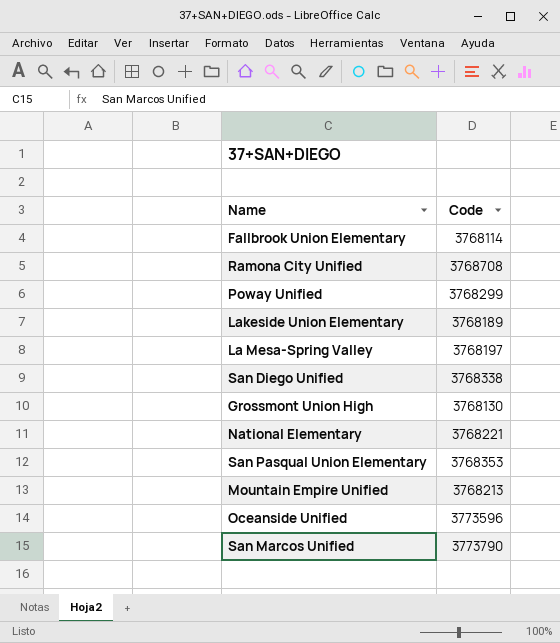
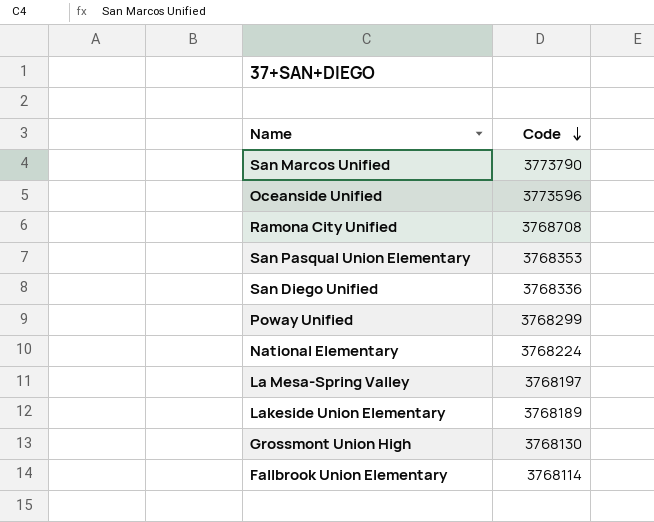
row order: none -> Code descending
row Mountain Empire Unified: 3768213 -> none
San Diego Unified | Code: 3768338 -> 3768336
National Elementary | Code: 3768221 -> 3768224

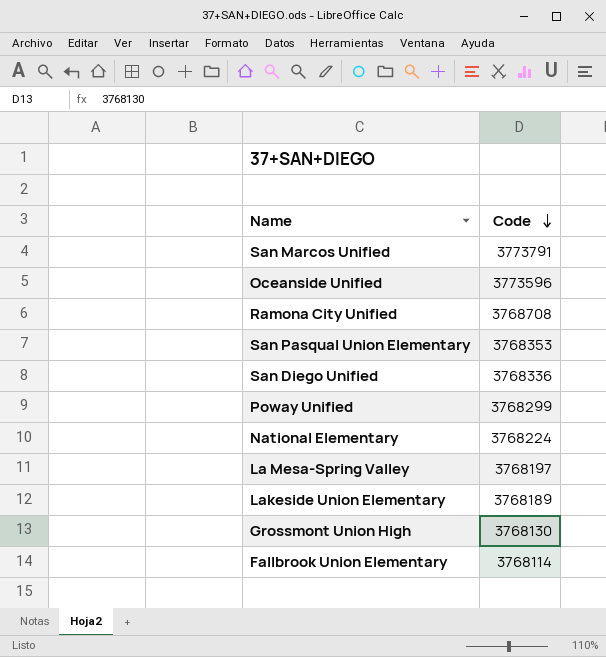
San Marcos Unified | Code: 3773790 -> 3773791

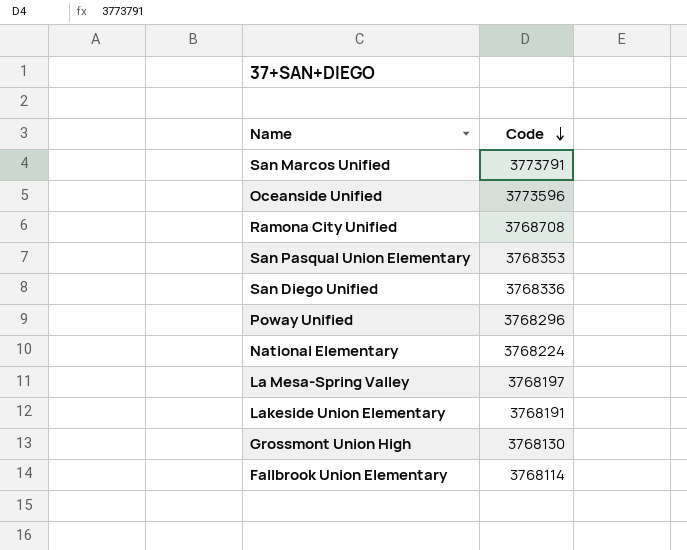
Poway Unified | Code: 3768299 -> 3768296
Lakeside Union Elementary | Code: 3768189 -> 3768191

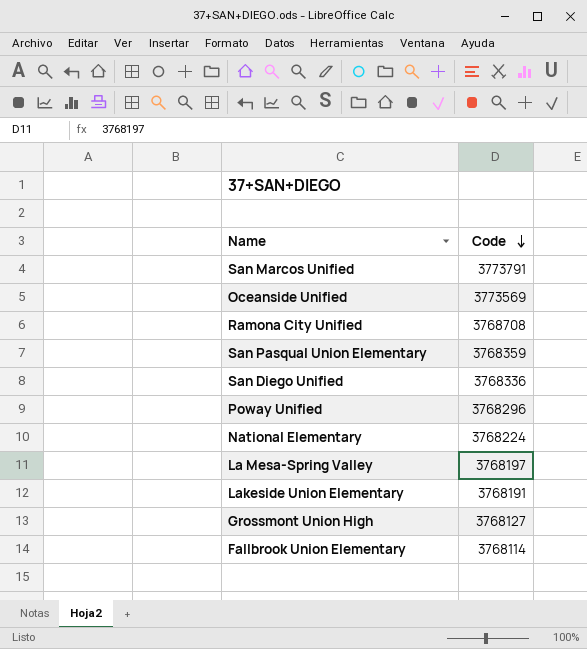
Oceanside Unified | Code: 3773596 -> 3773569
San Pasqual Union Elementary | Code: 3768353 -> 3768359
Grossmont Union High | Code: 3768130 -> 3768127

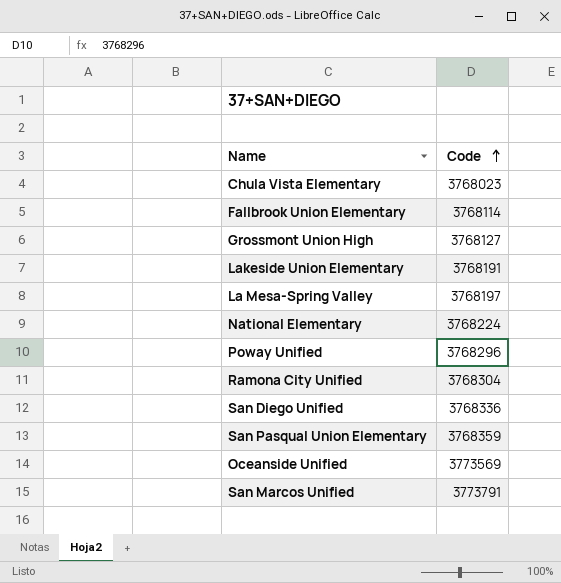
row order: Code descending -> Code ascending
row Chula Vista Elementary: none -> 3768023
Ramona City Unified | Code: 3768708 -> 3768304

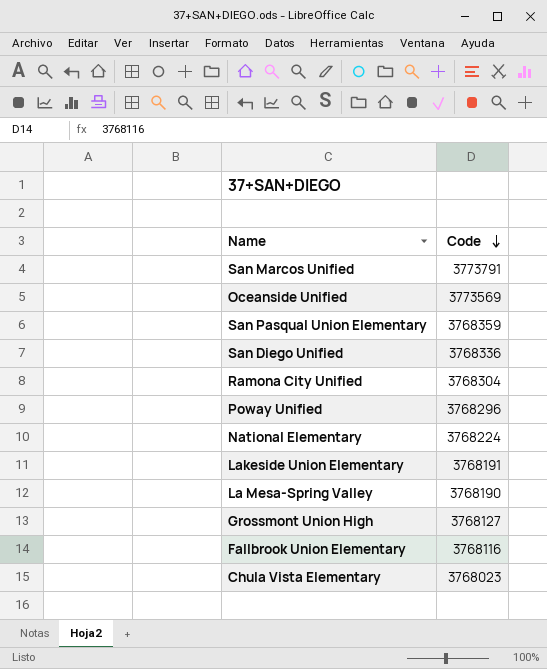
row order: Code ascending -> Code descending
La Mesa-Spring Valley | Code: 3768197 -> 3768190
Fallbrook Union Elementary | Code: 3768114 -> 3768116

